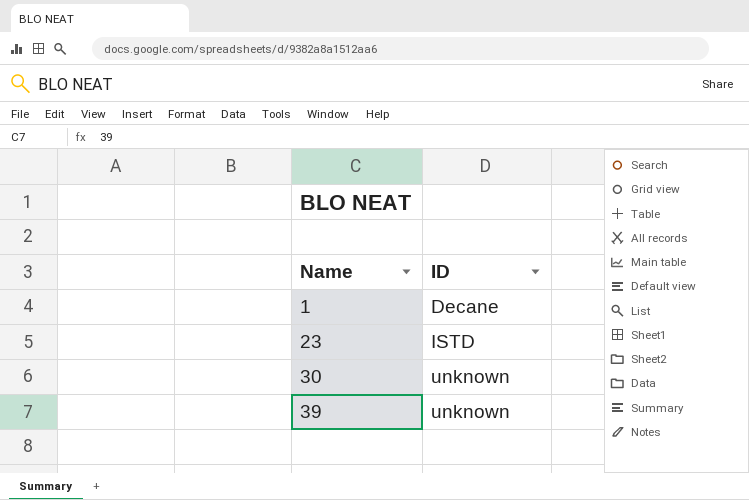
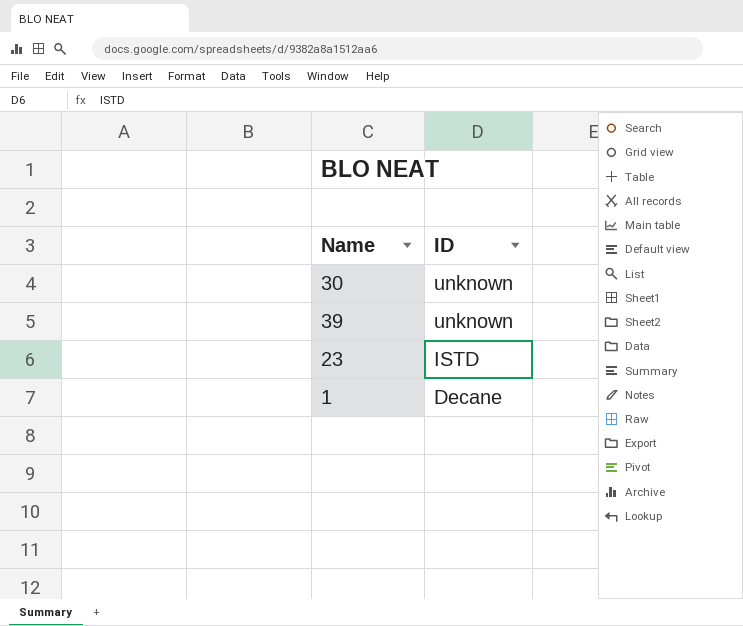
row order: Name ascending -> ID descending

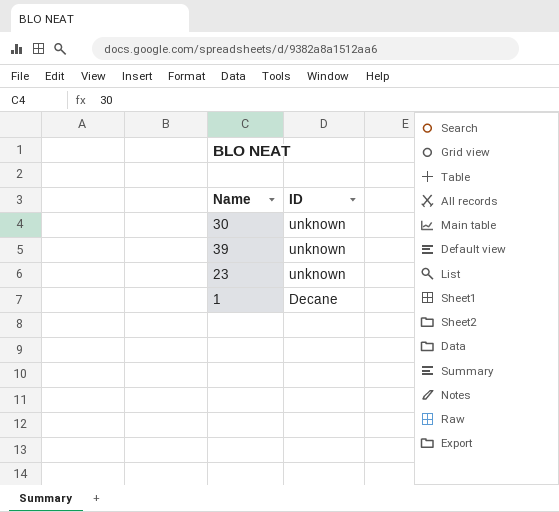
23 | ID: ISTD -> unknown

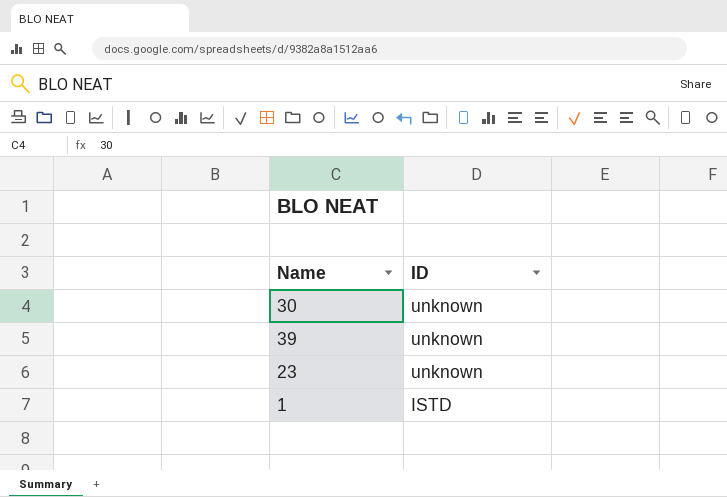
1 | ID: Decane -> ISTD

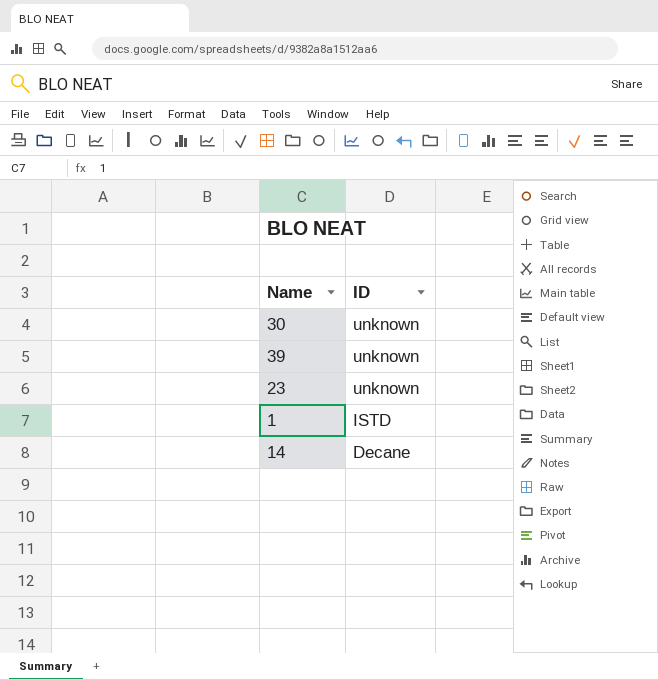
row 14: none -> Decane

